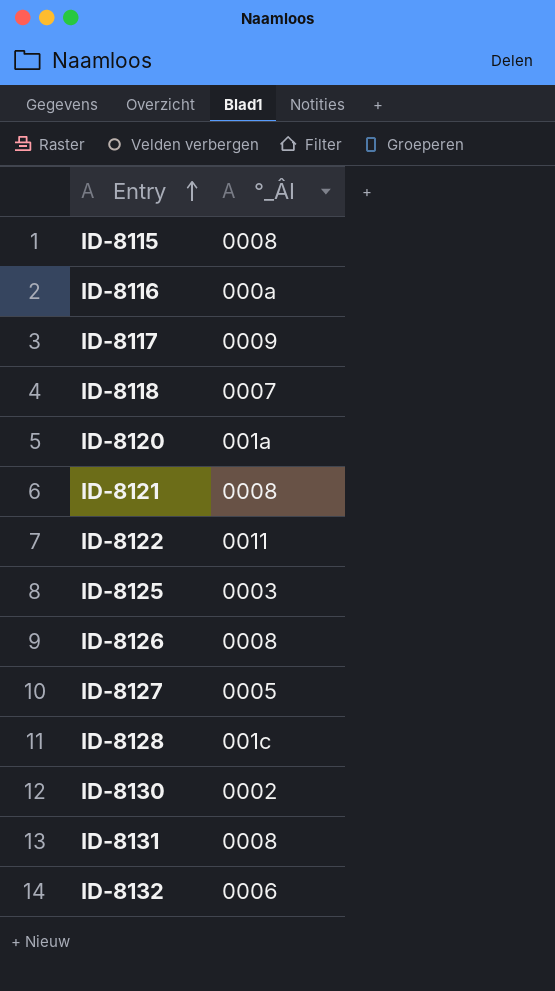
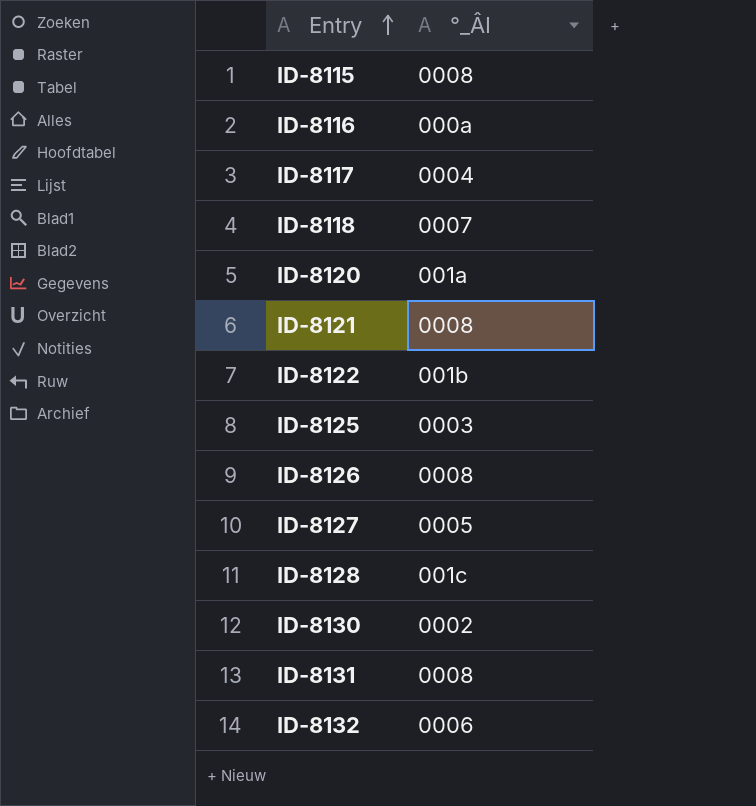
ID-8117 | °_ÂI: 0009 -> 0004
ID-8122 | °_ÂI: 0011 -> 001b

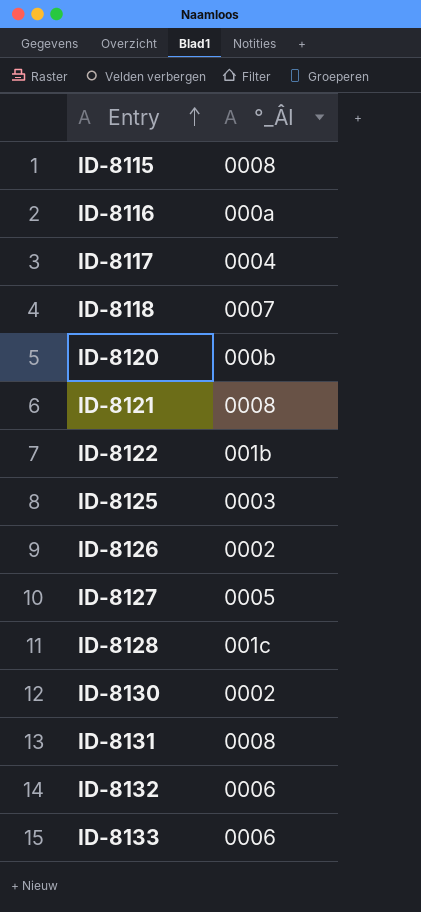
ID-8120 | °_ÂI: 001a -> 000b
ID-8126 | °_ÂI: 0008 -> 0002
row ID-8133: none -> 0006

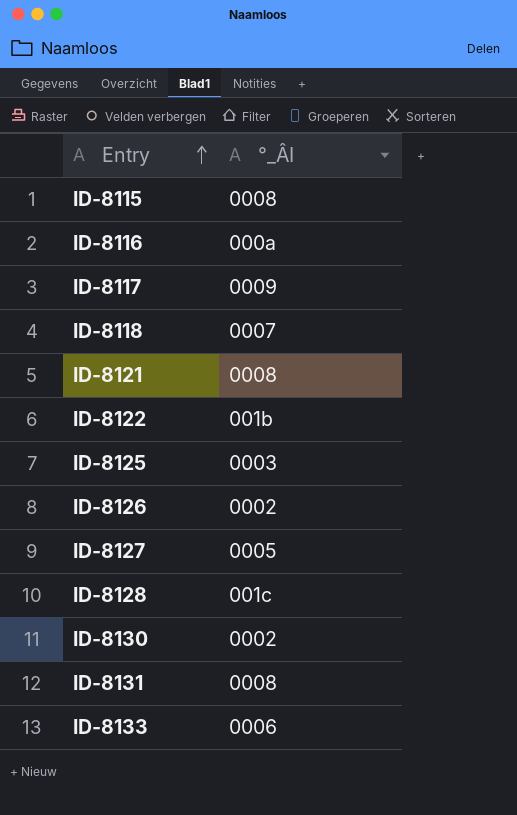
row ID-8120: 000b -> none
row ID-8132: 0006 -> none
ID-8117 | °_ÂI: 0004 -> 0009

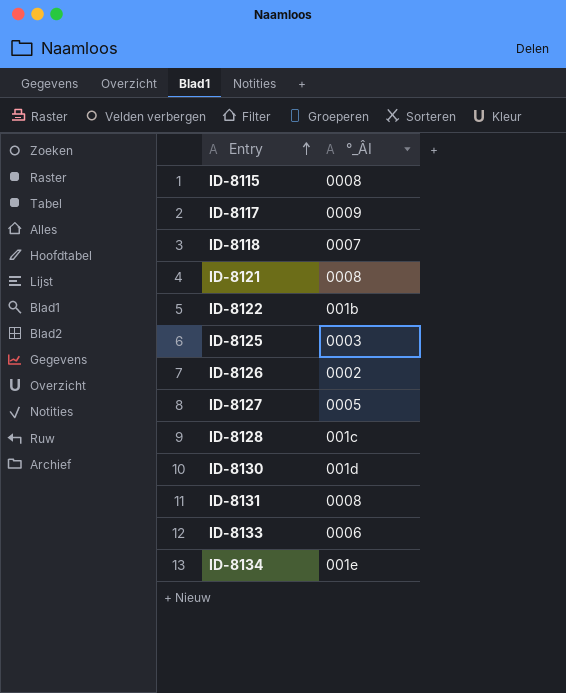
row ID-8116: 000a -> none
ID-8130 | °_ÂI: 0002 -> 001d
row ID-8134: none -> 001e

